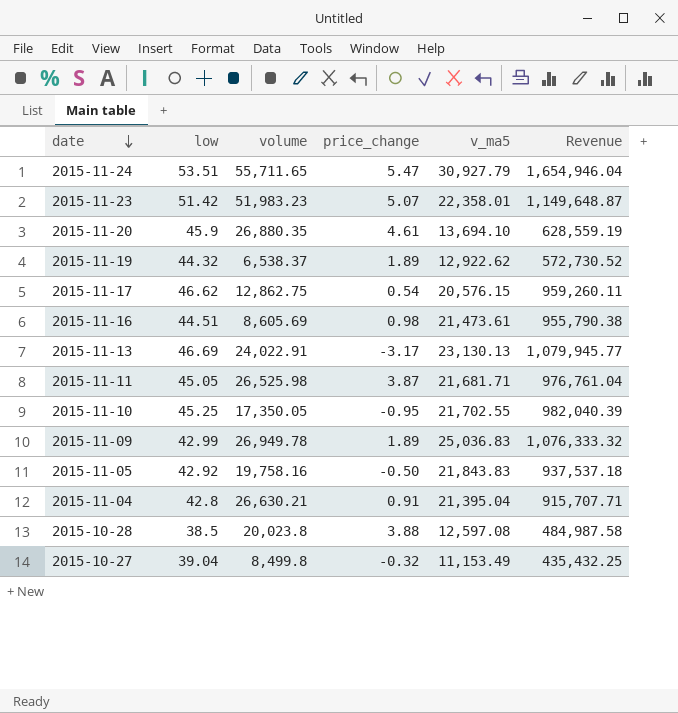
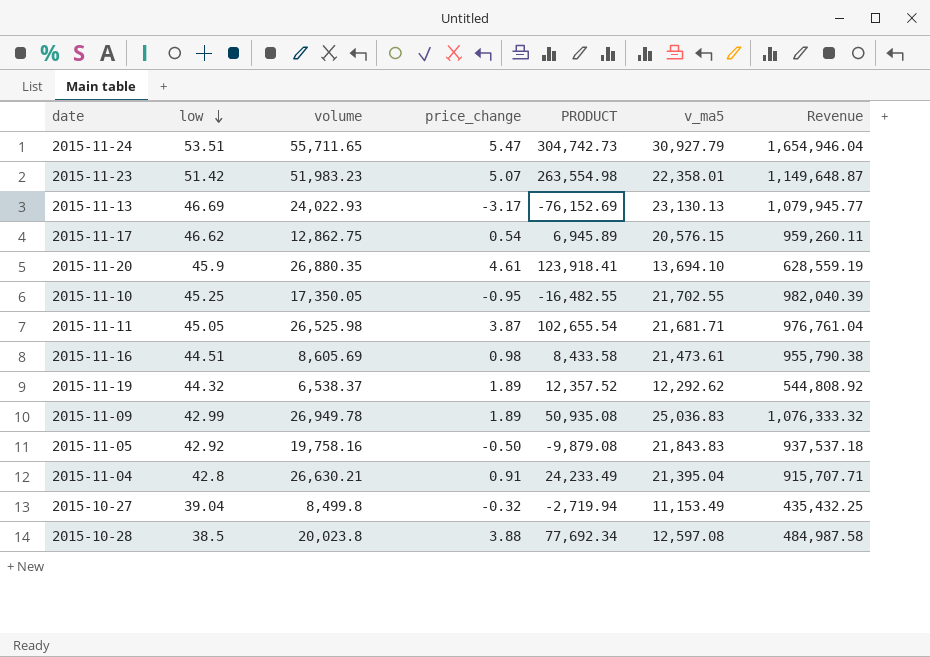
row order: date descending -> low descending
column PRODUCT | formula: none -> [volume] * [price_change]
2015-11-13 | volume: 24,022.91 -> 24,022.93
2015-11-19 | v_ma5: 12,922.62 -> 12,292.62
2015-11-19 | Revenue: 572,730.52 -> 544,808.92

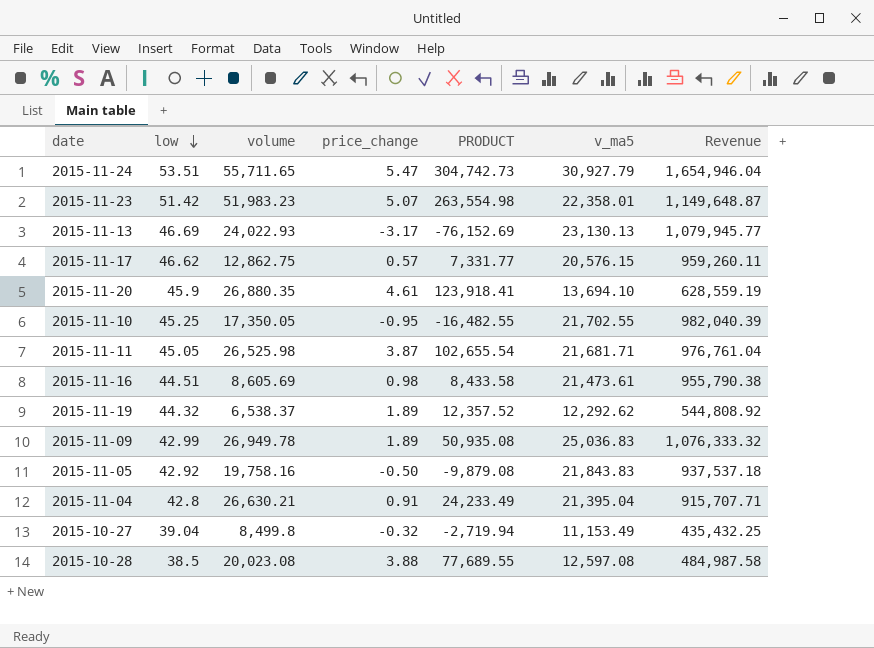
2015-11-17 | price_change: 0.54 -> 0.57
2015-11-17 | PRODUCT: 6,945.89 -> 7,331.77
2015-10-28 | volume: 20,023.8 -> 20,023.08
2015-10-28 | PRODUCT: 77,692.34 -> 77,689.55

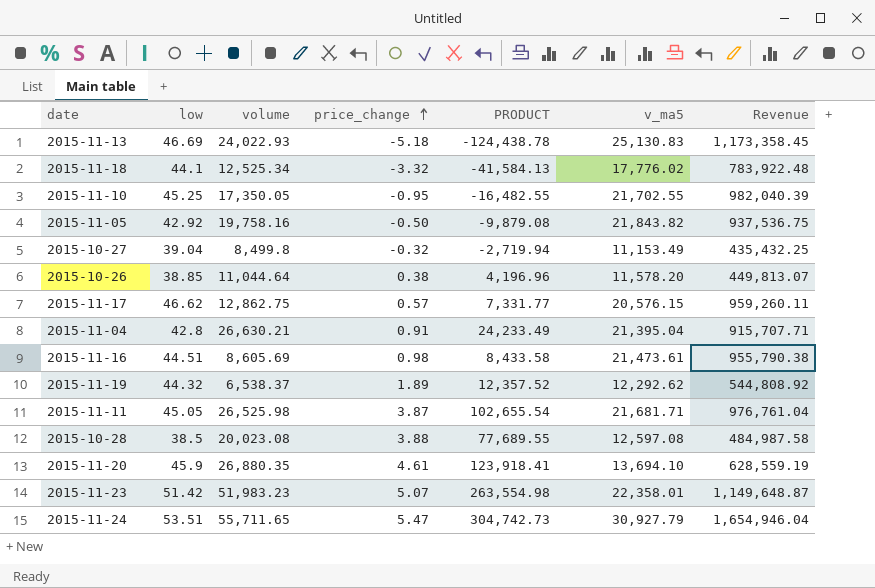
row order: low descending -> price_change ascending
row 2015-11-09: 42.99 | 26,949.78 | 1.89 | 50,935.08 | 25,036.83 | 1,076,333.32 -> none
2015-11-13 | price_change: -3.17 -> -5.18
2015-11-13 | PRODUCT: -76,152.69 -> -124,438.78
2015-11-13 | v_ma5: 23,130.13 -> 25,130.83
2015-11-13 | Revenue: 1,079,945.77 -> 1,173,358.45
row 2015-11-18: none -> 44.1 | 12,525.34 | -3.32 | -41,584.13 | 17,776.02 | 783,922.48
2015-11-05 | v_ma5: 21,843.83 -> 21,843.82
2015-11-05 | Revenue: 937,537.18 -> 937,536.75
row 2015-10-26: none -> 38.85 | 11,044.64 | 0.38 | 4,196.96 | 11,578.20 | 449,813.07

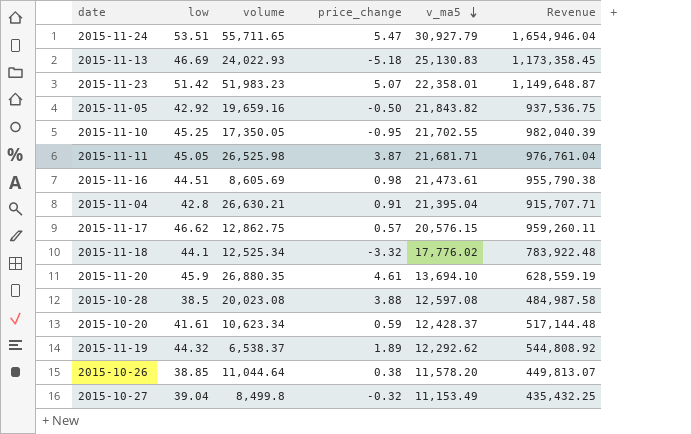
row order: price_change ascending -> v_ma5 descending
column PRODUCT | formula: [volume] * [price_change] -> none
2015-11-05 | volume: 19,758.16 -> 19,659.16
row 2015-10-20: none -> 41.61 | 10,623.34 | 0.59 | 12,428.37 | 517,144.48

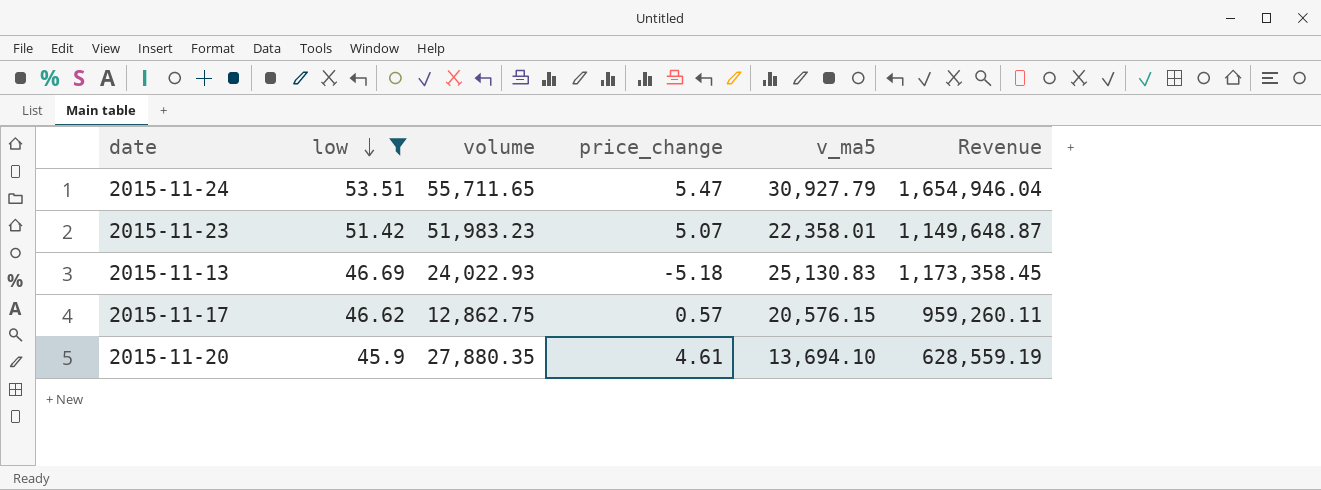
filter: none -> low >= 45.9
row order: v_ma5 descending -> low descending
2015-11-20 | volume: 26,880.35 -> 27,880.35

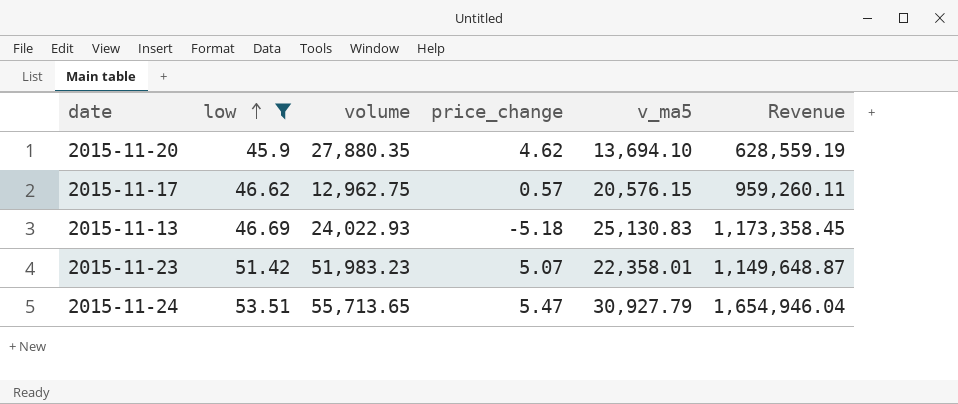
row order: low descending -> low ascending
2015-11-20 | price_change: 4.61 -> 4.62
2015-11-17 | volume: 12,862.75 -> 12,962.75
2015-11-24 | volume: 55,711.65 -> 55,713.65

